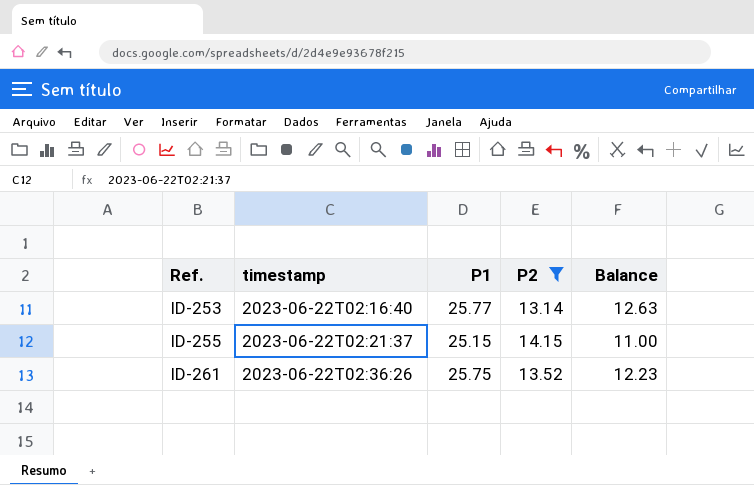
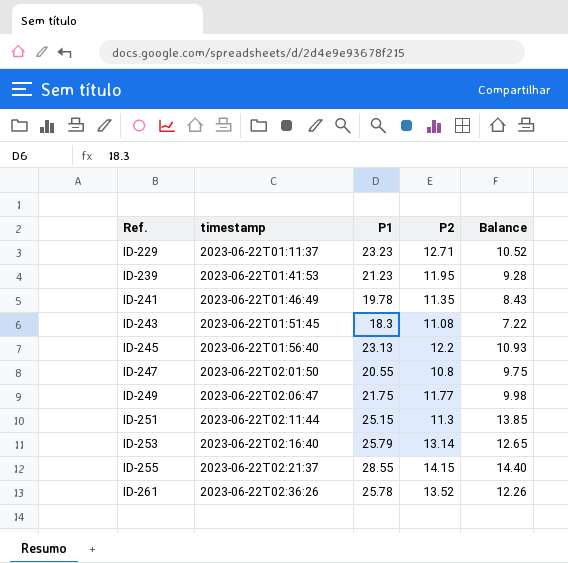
filter: P2 >= 13.14 -> none
ID-253 | P1: 25.77 -> 25.79
ID-253 | Balance: 12.63 -> 12.65
ID-255 | P1: 25.15 -> 28.55
ID-255 | Balance: 11.00 -> 14.40
ID-261 | P1: 25.75 -> 25.78
ID-261 | Balance: 12.23 -> 12.26

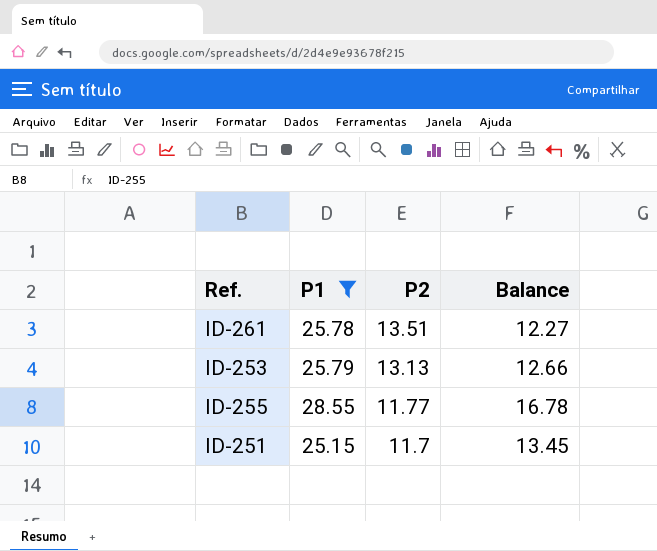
filter: none -> P1 >= 25.15
row order: Ref. ascending -> P2 descending
column timestamp | position: 2 -> none
ID-261 | P2: 13.52 -> 13.51
ID-261 | Balance: 12.26 -> 12.27
ID-253 | P2: 13.14 -> 13.13
ID-253 | Balance: 12.65 -> 12.66
ID-255 | P2: 14.15 -> 11.77
ID-255 | Balance: 14.40 -> 16.78
ID-251 | P2: 11.3 -> 11.7
ID-251 | Balance: 13.85 -> 13.45

